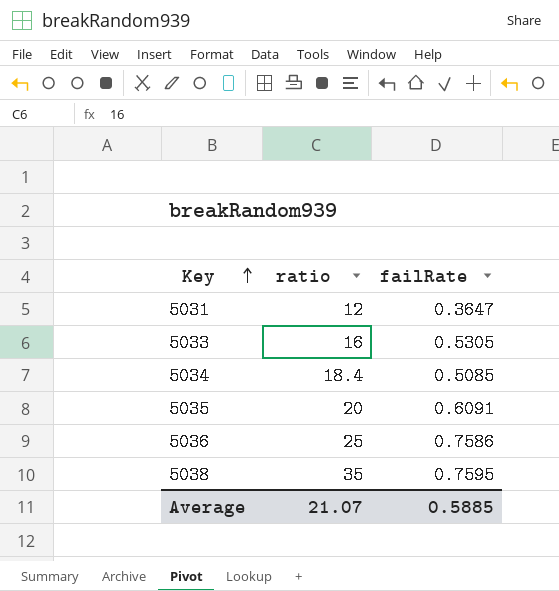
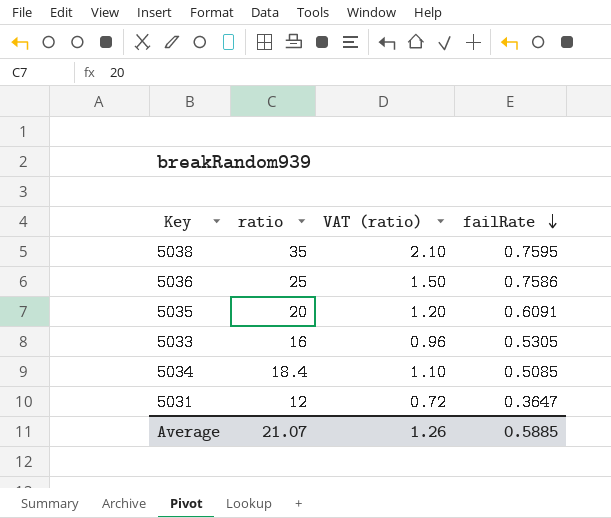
row order: Key ascending -> failRate descending
column VAT (ratio) | formula: none -> [ratio] * 0.06

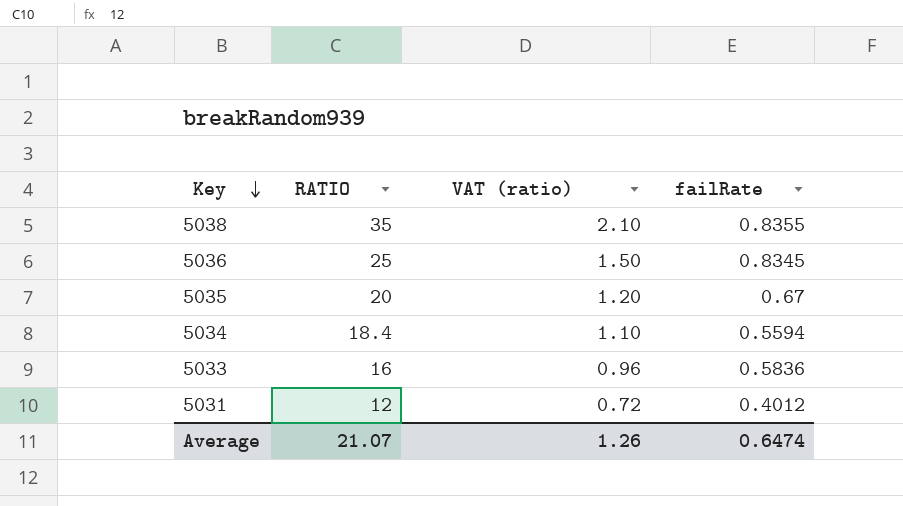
row order: failRate descending -> Key descending
column name: ratio -> RATIO
5038 | failRate: 0.7595 -> 0.8355
5036 | failRate: 0.7586 -> 0.8345
5035 | failRate: 0.6091 -> 0.67
5034 | failRate: 0.5085 -> 0.5594
5033 | failRate: 0.5305 -> 0.5836
5031 | failRate: 0.3647 -> 0.4012
Average | failRate: 0.5885 -> 0.6474

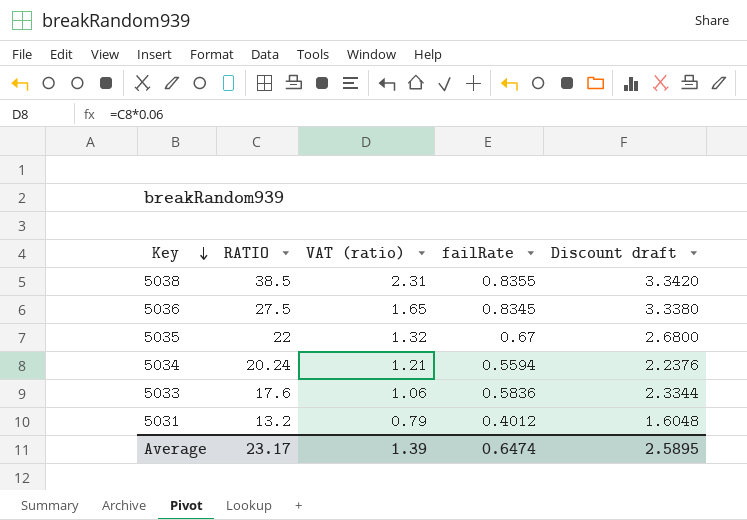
column Discount draft | formula: none -> [failRate] * 4
5038 | RATIO: 35 -> 38.5
5038 | VAT (ratio): 2.10 -> 2.31
5036 | RATIO: 25 -> 27.5
5036 | VAT (ratio): 1.50 -> 1.65
5035 | RATIO: 20 -> 22
5035 | VAT (ratio): 1.20 -> 1.32
5034 | RATIO: 18.4 -> 20.24
5034 | VAT (ratio): 1.10 -> 1.21
5033 | RATIO: 16 -> 17.6
5033 | VAT (ratio): 0.96 -> 1.06
5031 | RATIO: 12 -> 13.2
5031 | VAT (ratio): 0.72 -> 0.79
Average | RATIO: 21.07 -> 23.17
Average | VAT (ratio): 1.26 -> 1.39

